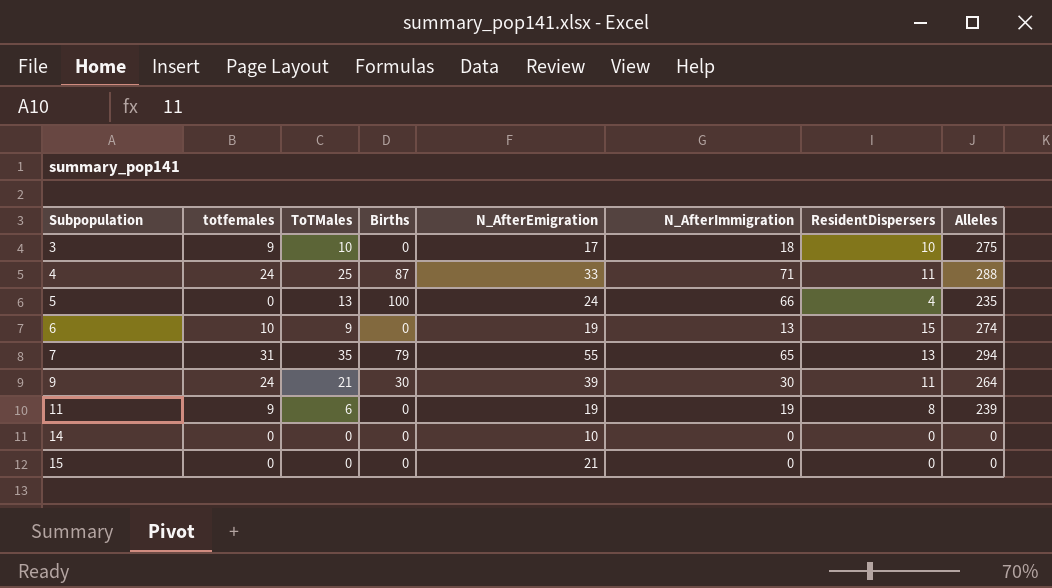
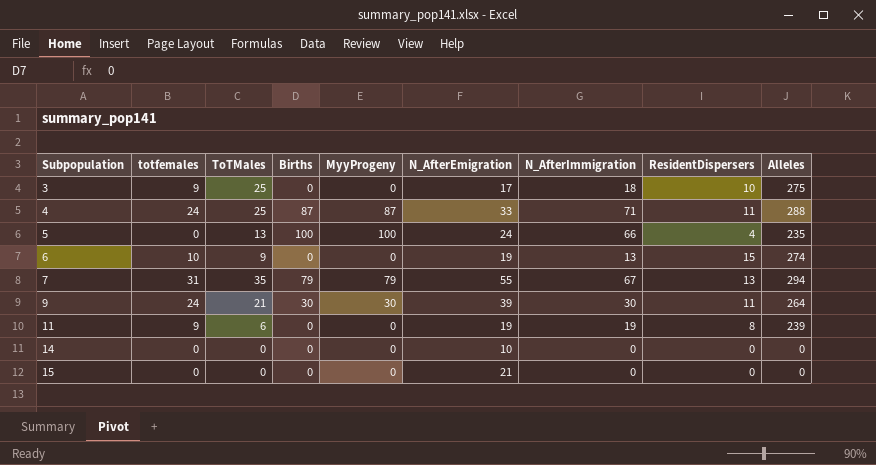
column MyyProgeny | position: none -> 5
3 | ToTMales: 10 -> 25
7 | N_AfterImmigration: 65 -> 67

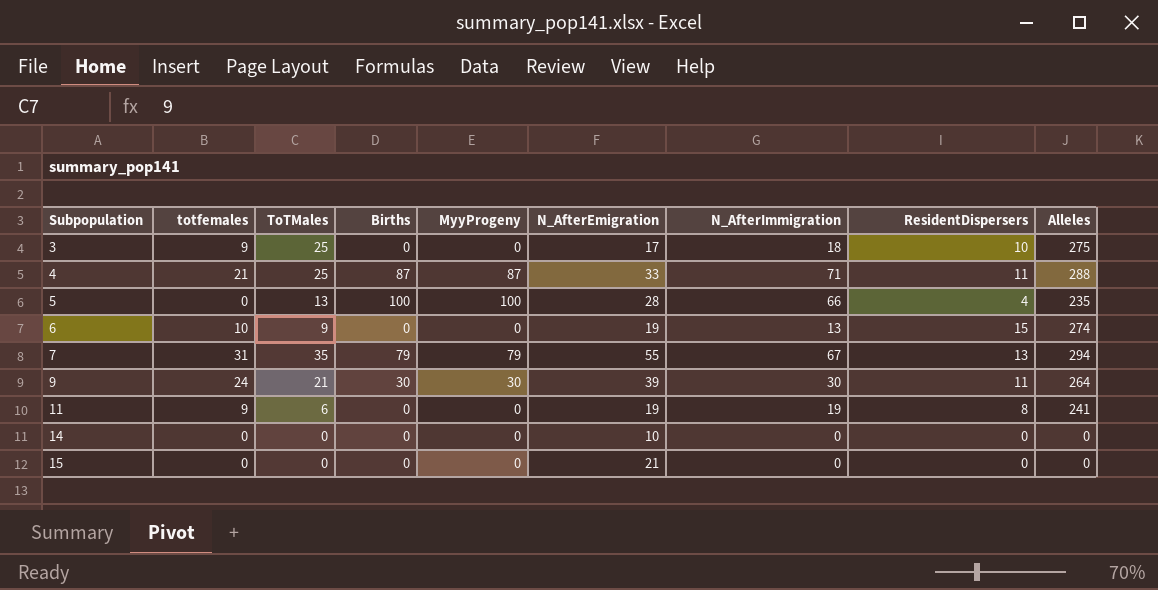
4 | totfemales: 24 -> 21
5 | N_AfterEmigration: 24 -> 28
11 | Alleles: 239 -> 241

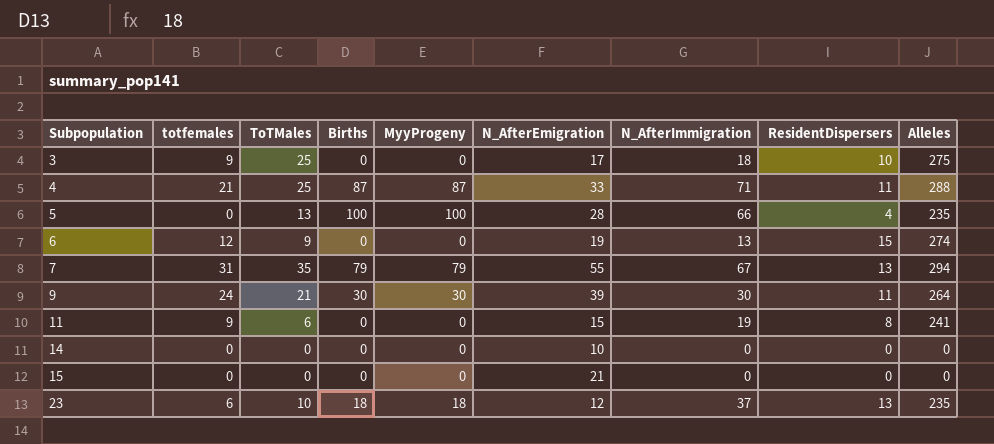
6 | totfemales: 10 -> 12
11 | N_AfterEmigration: 19 -> 15
row 23: none -> 6 | 10 | 18 | 18 | 12 | 37 | 13 | 235

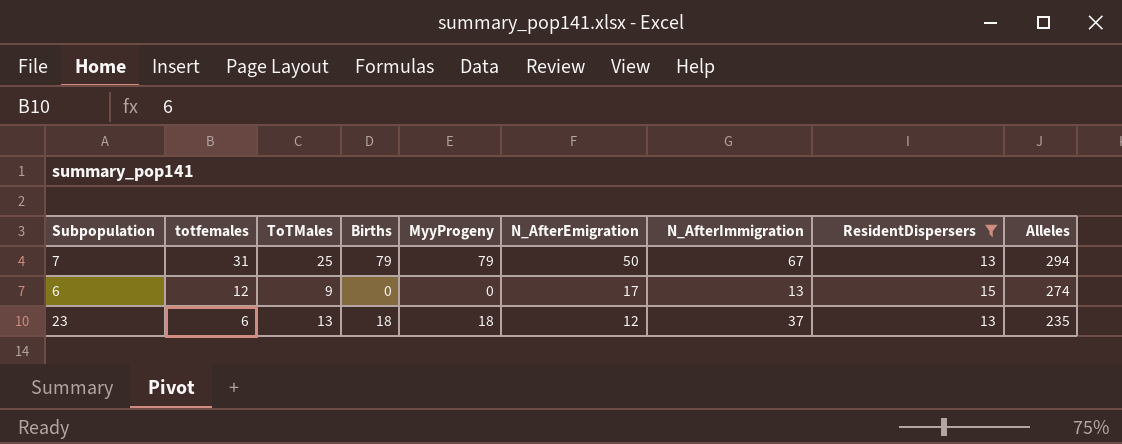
filter: none -> ResidentDispersers >= 13
row order: Subpopulation ascending -> totfemales descending
7 | ToTMales: 35 -> 25
7 | N_AfterEmigration: 55 -> 50
6 | N_AfterEmigration: 19 -> 17
23 | ToTMales: 10 -> 13

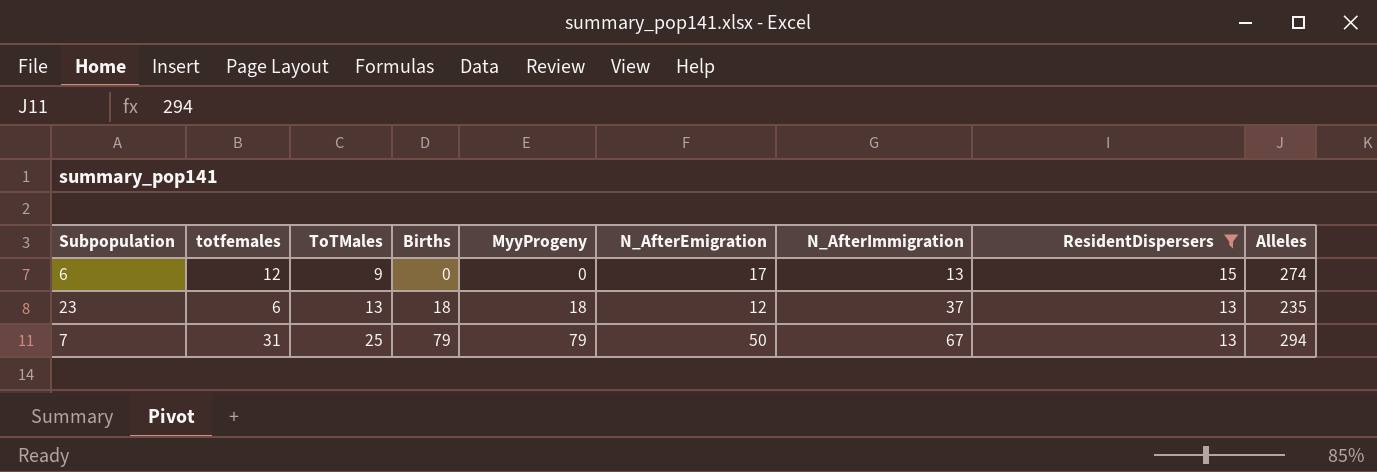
row order: totfemales descending -> ToTMales ascending

